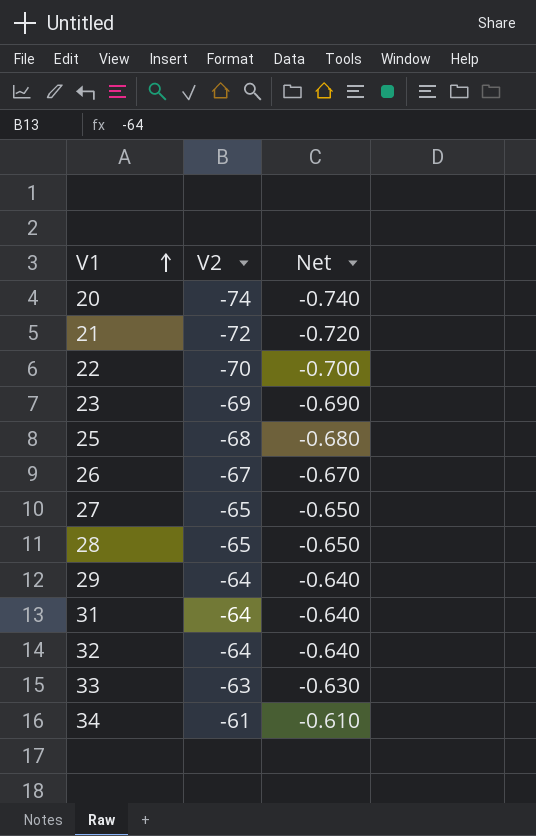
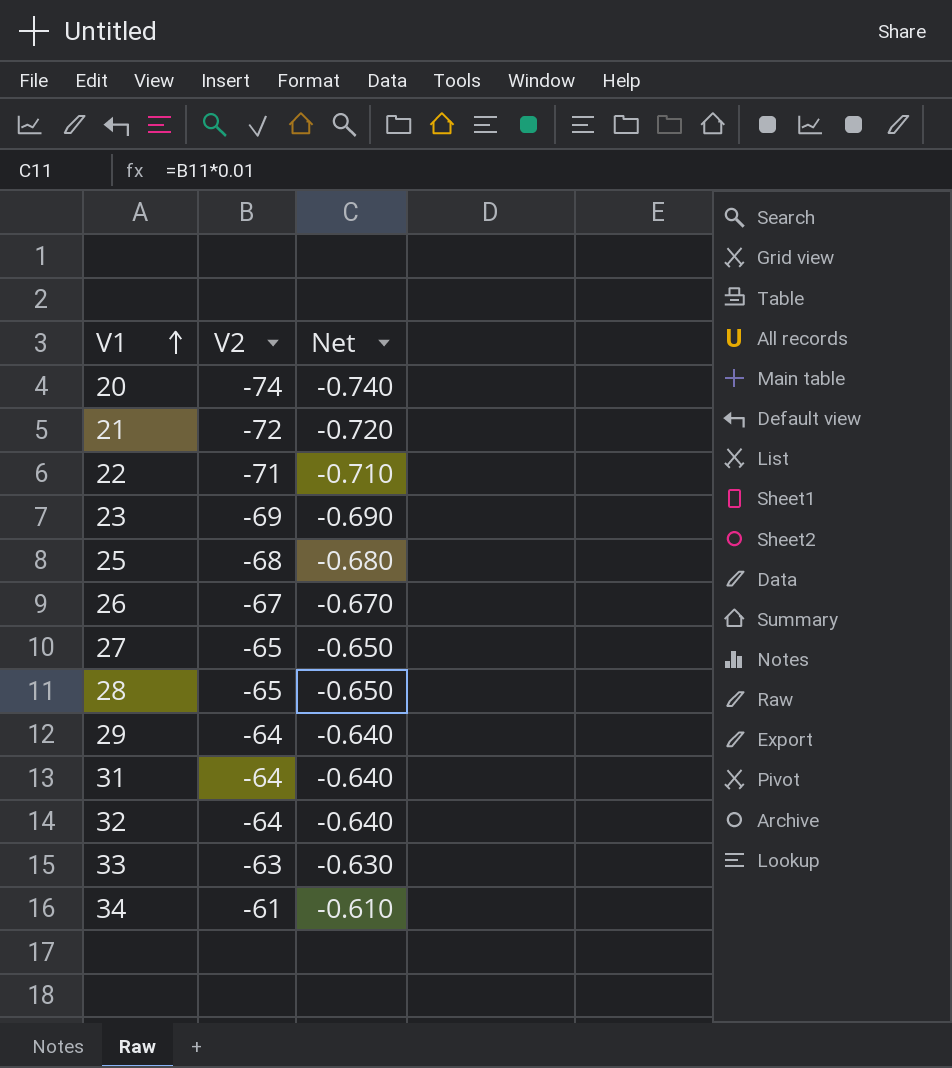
22 | V2: -70 -> -71
22 | Net: -0.700 -> -0.710

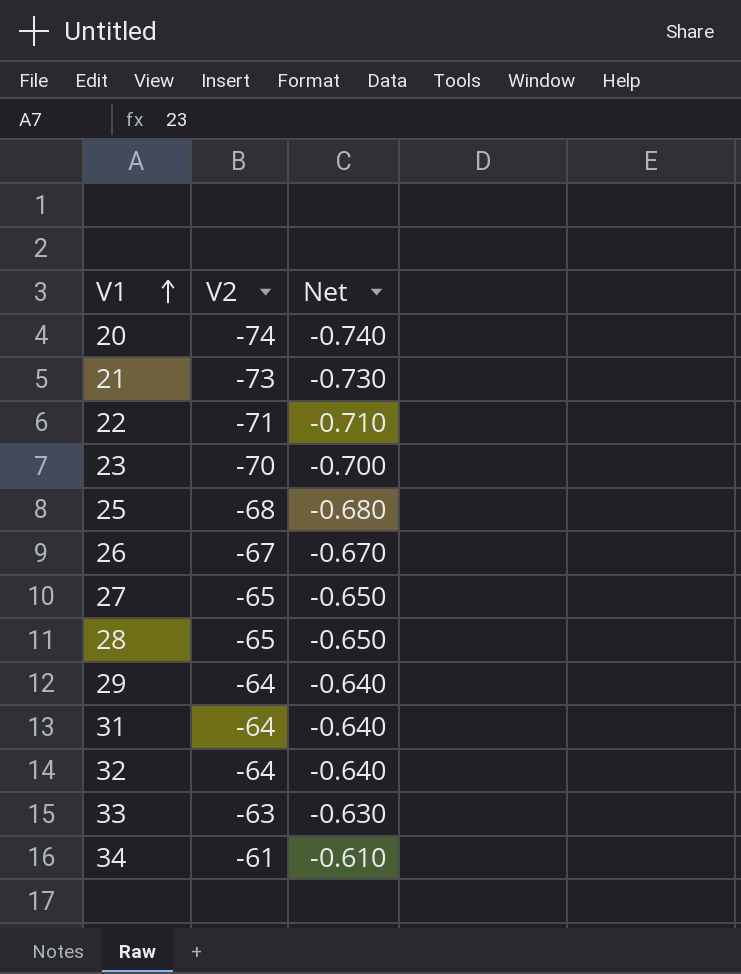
21 | V2: -72 -> -73
21 | Net: -0.720 -> -0.730
23 | V2: -69 -> -70
23 | Net: -0.690 -> -0.700

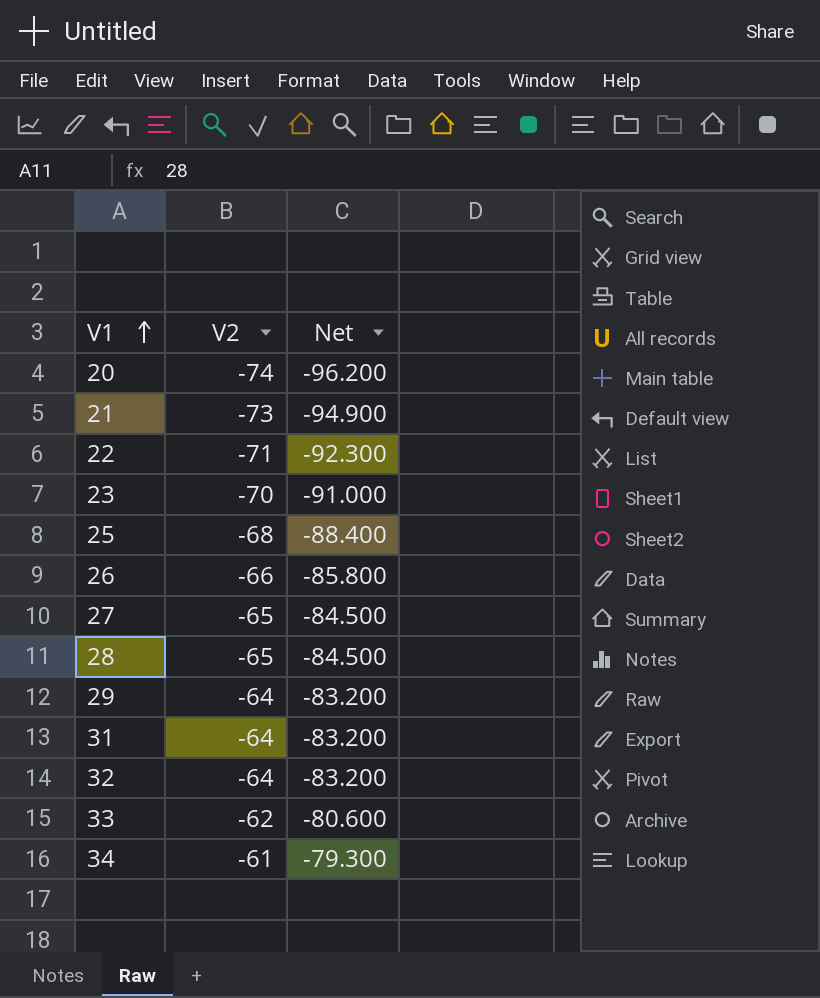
column Net | formula: [V2] * 0.01 -> [V2] * 1.3
26 | V2: -67 -> -66
33 | V2: -63 -> -62

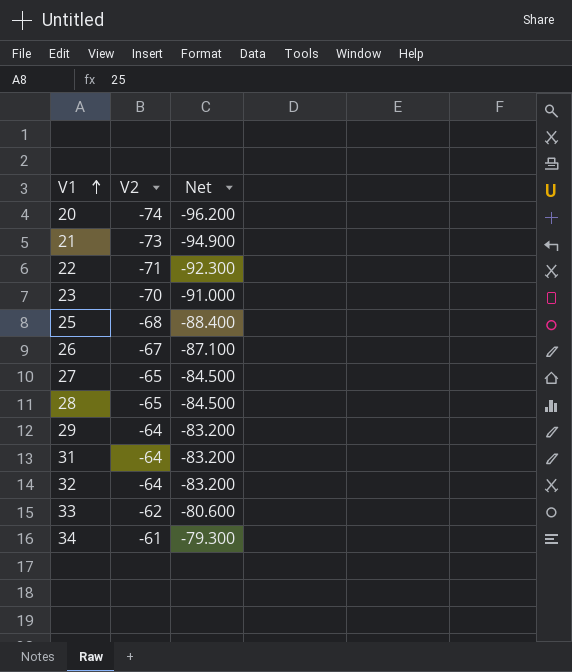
26 | V2: -66 -> -67
26 | Net: -85.800 -> -87.100

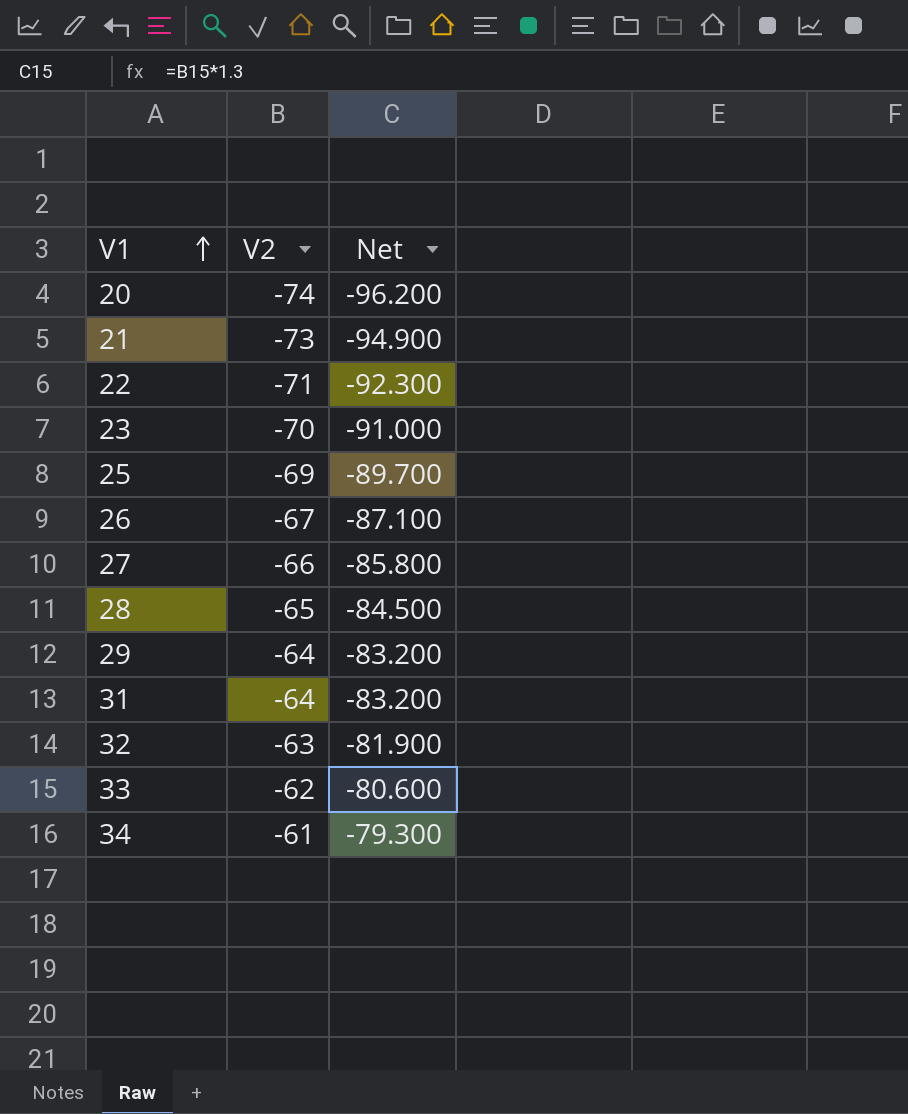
25 | V2: -68 -> -69
25 | Net: -88.400 -> -89.700
27 | V2: -65 -> -66
27 | Net: -84.500 -> -85.800
32 | V2: -64 -> -63
32 | Net: -83.200 -> -81.900

